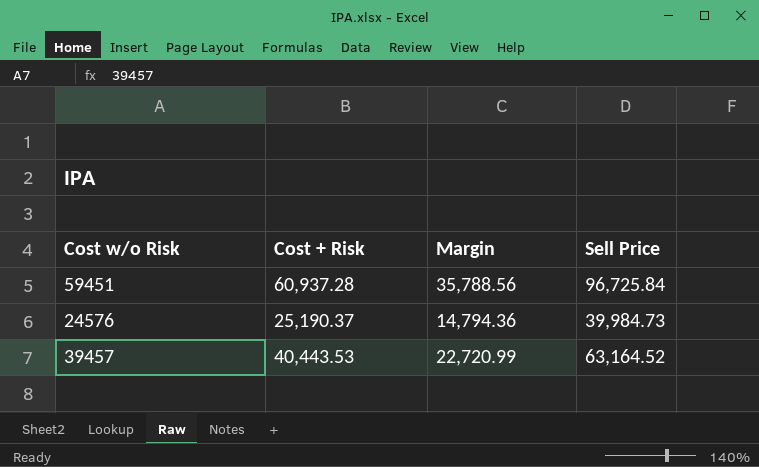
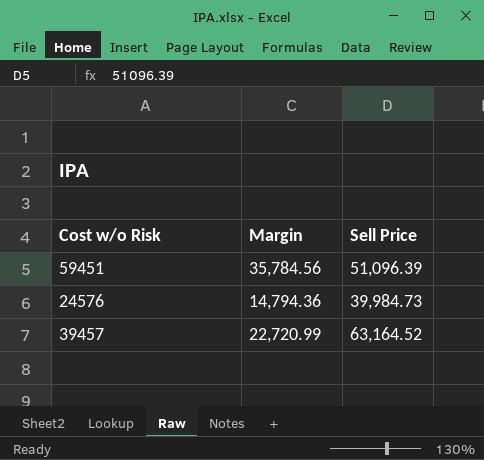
column Cost + Risk | formula: [Sell Price] - [Margin] -> none
59451 | Margin: 35,788.56 -> 35,784.56
59451 | Sell Price: 96,725.84 -> 51,096.39

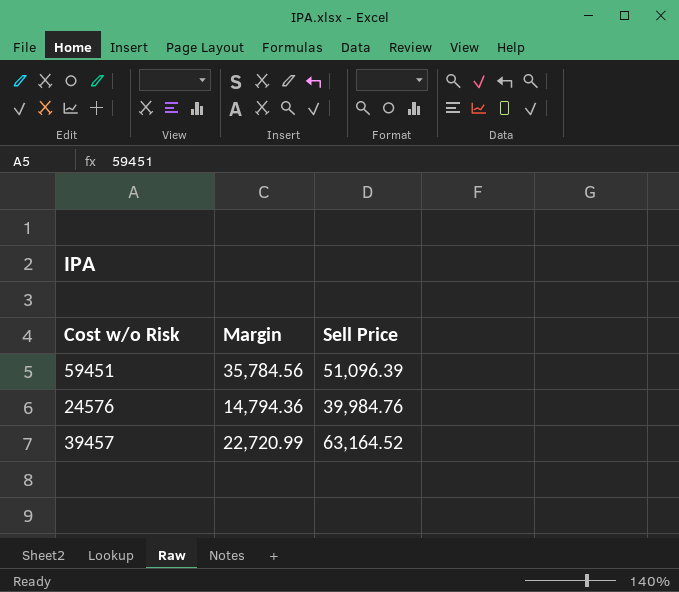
24576 | Sell Price: 39,984.73 -> 39,984.76

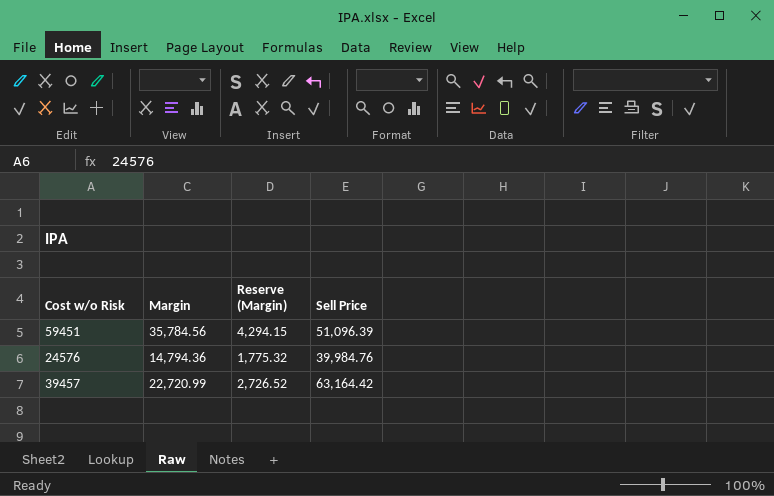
column Reserve (Margin) | formula: none -> [Margin] * 0.12
39457 | Sell Price: 63,164.52 -> 63,164.42

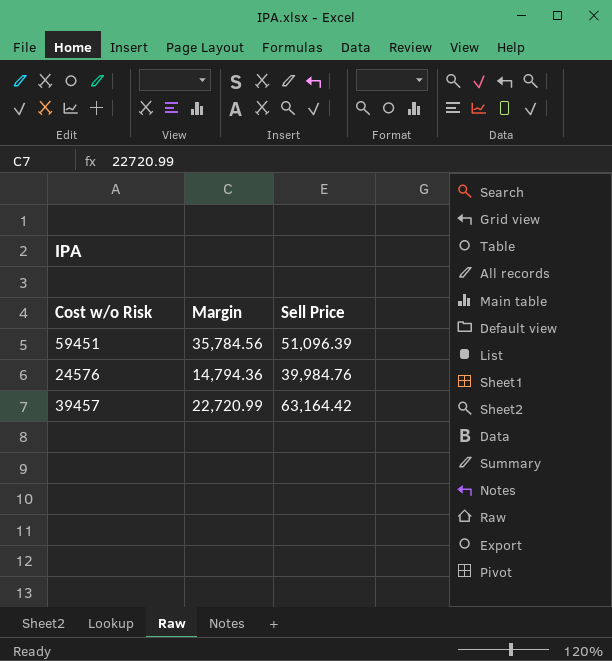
column Reserve (Margin) | formula: [Margin] * 0.12 -> none

